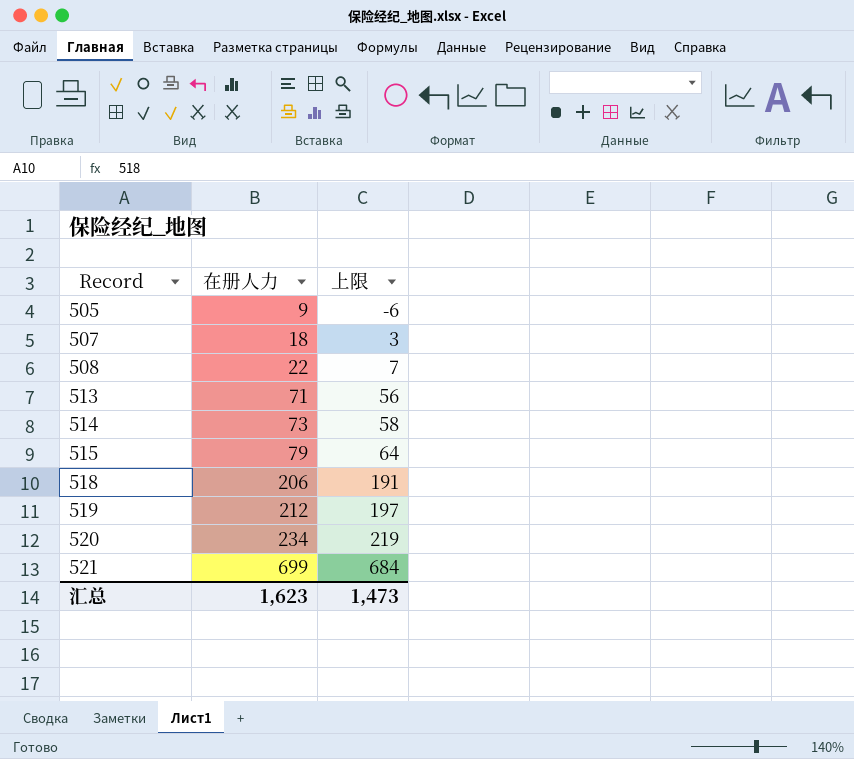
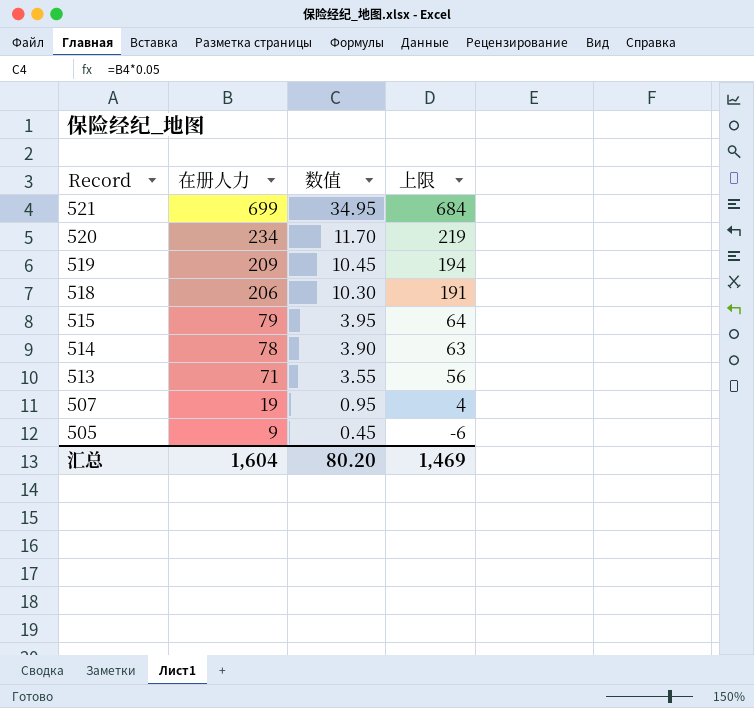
row order: Record ascending -> Record descending
column 数值 | formula: none -> [在册人力] * 0.05
row 508: 22 | 7 -> none
519 | 在册人力: 212 -> 209
519 | 上限: 197 -> 194
514 | 在册人力: 73 -> 78
514 | 上限: 58 -> 63
507 | 在册人力: 18 -> 19
507 | 上限: 3 -> 4
汇总 | 在册人力: 1,623 -> 1,604
汇总 | 上限: 1,473 -> 1,469

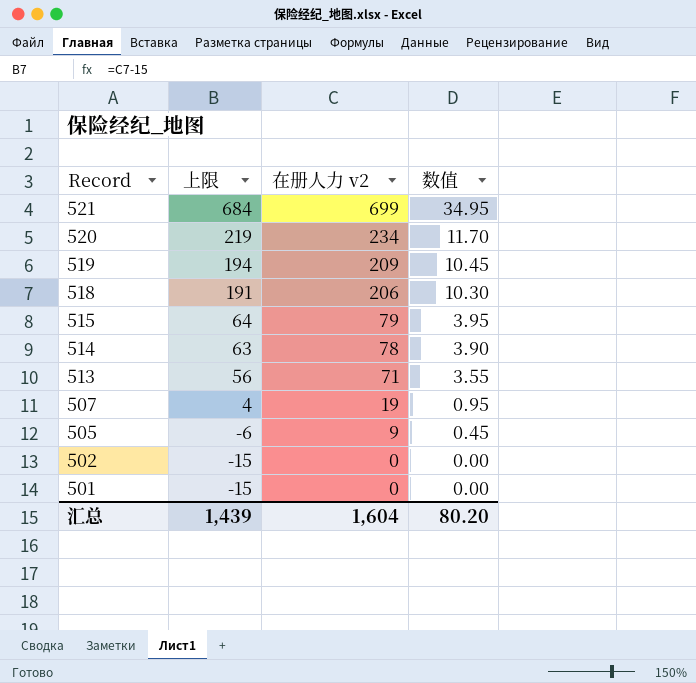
column 上限 | position: 4 -> 2
column name: 在册人力 -> 在册人力 v2
row 502: none -> -15 | 0 | 0.00
row 501: none -> -15 | 0 | 0.00
汇总 | 上限: 1,469 -> 1,439

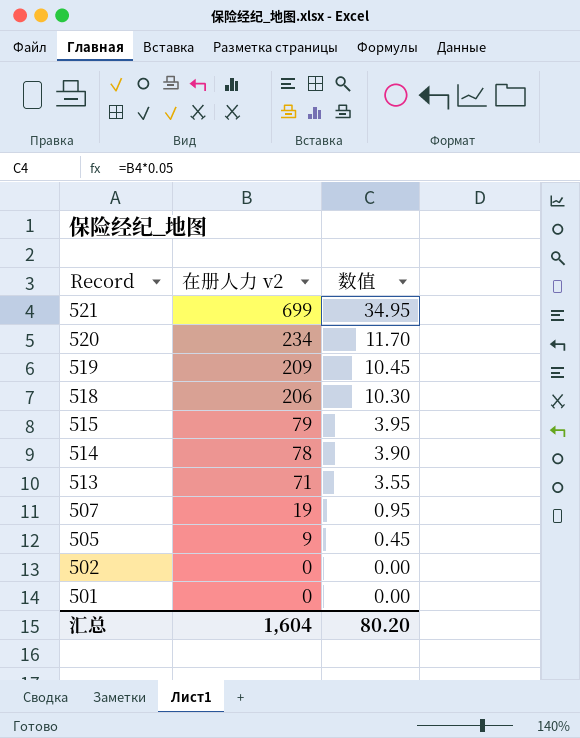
column 上限 | formula: [在册人力 v2] - 15 -> none

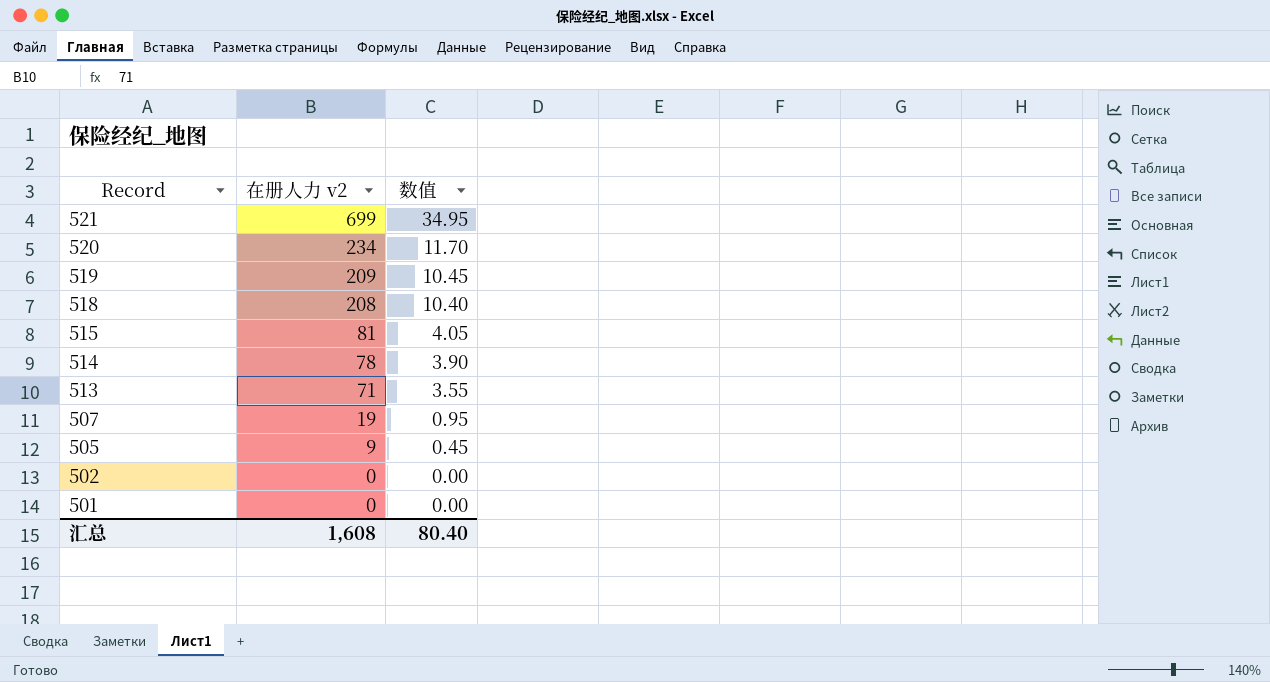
518 | 在册人力 v2: 206 -> 208
518 | 数值: 10.30 -> 10.40
515 | 在册人力 v2: 79 -> 81
515 | 数值: 3.95 -> 4.05
汇总 | 在册人力 v2: 1,604 -> 1,608
汇总 | 数值: 80.20 -> 80.40

